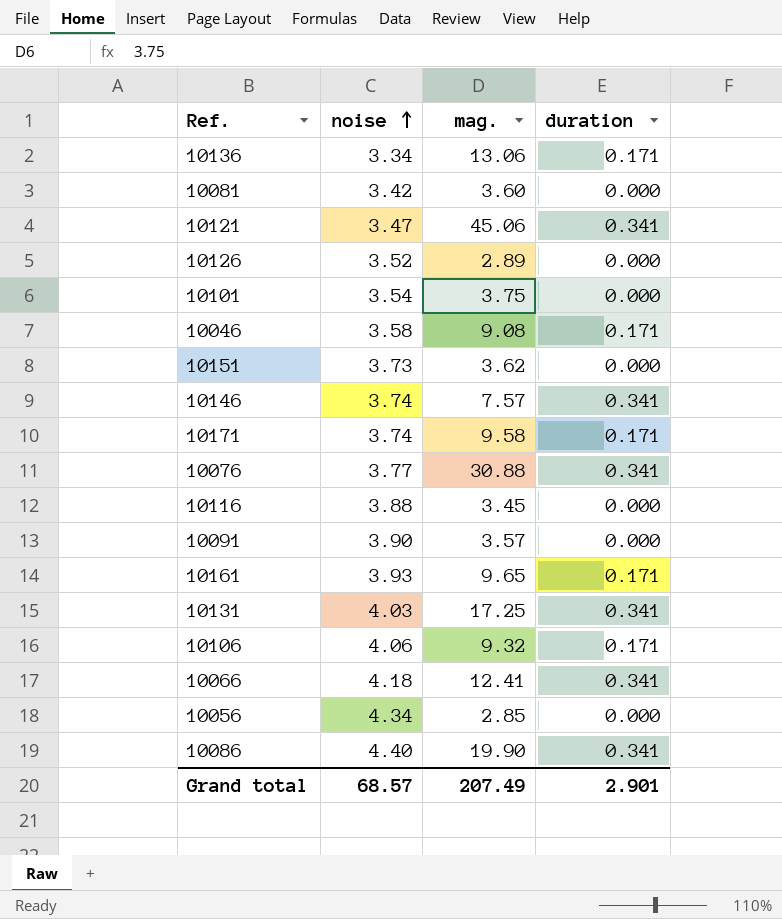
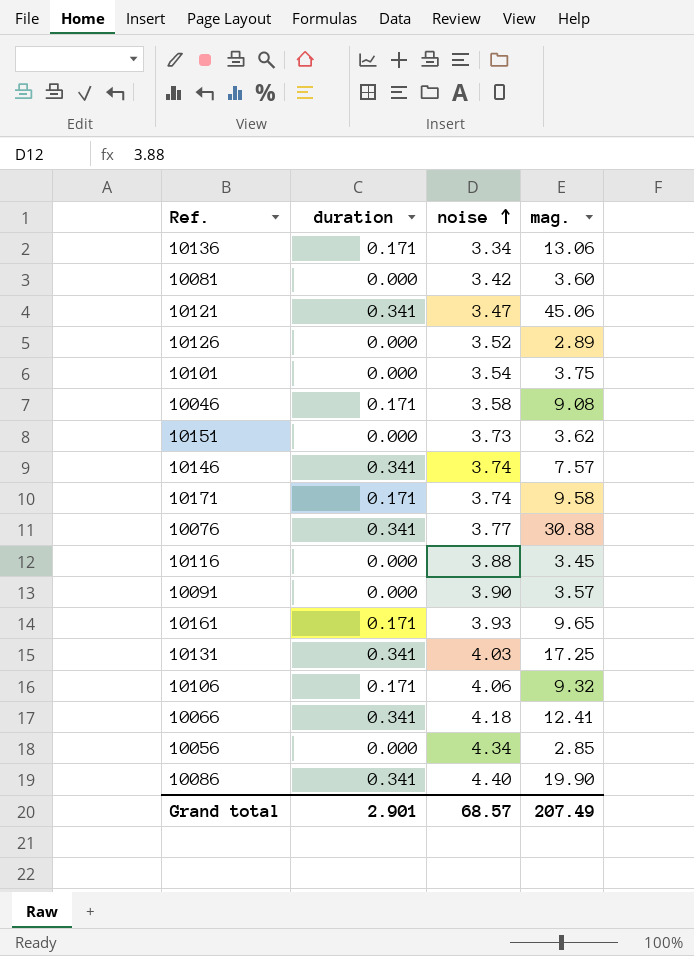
column duration | position: 4 -> 2

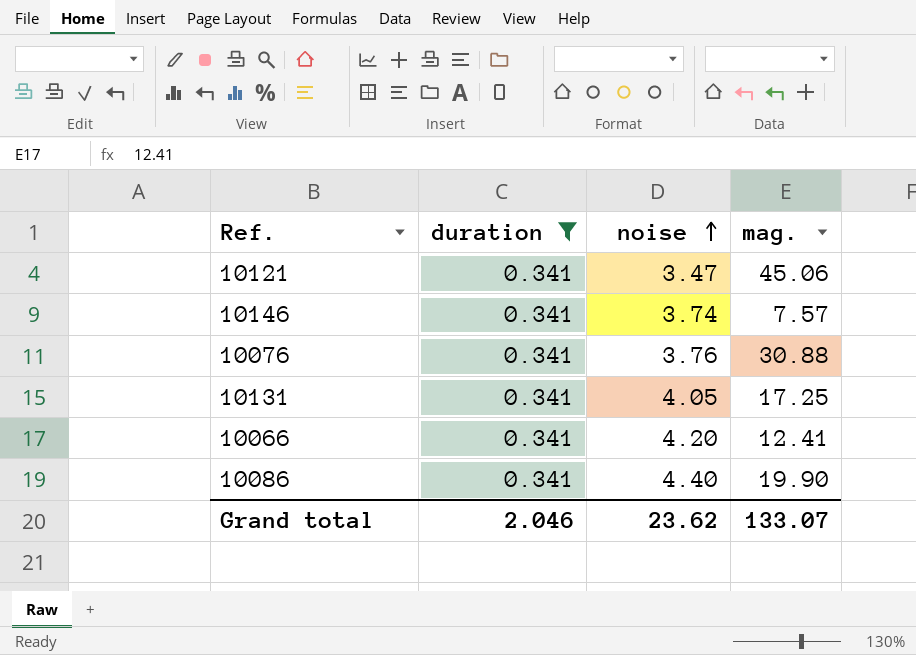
filter: none -> duration = 0.341
10076 | noise: 3.77 -> 3.76
10131 | noise: 4.03 -> 4.05
10066 | noise: 4.18 -> 4.20
Grand total | duration: 2.901 -> 2.046
Grand total | noise: 68.57 -> 23.62
Grand total | mag.: 207.49 -> 133.07

